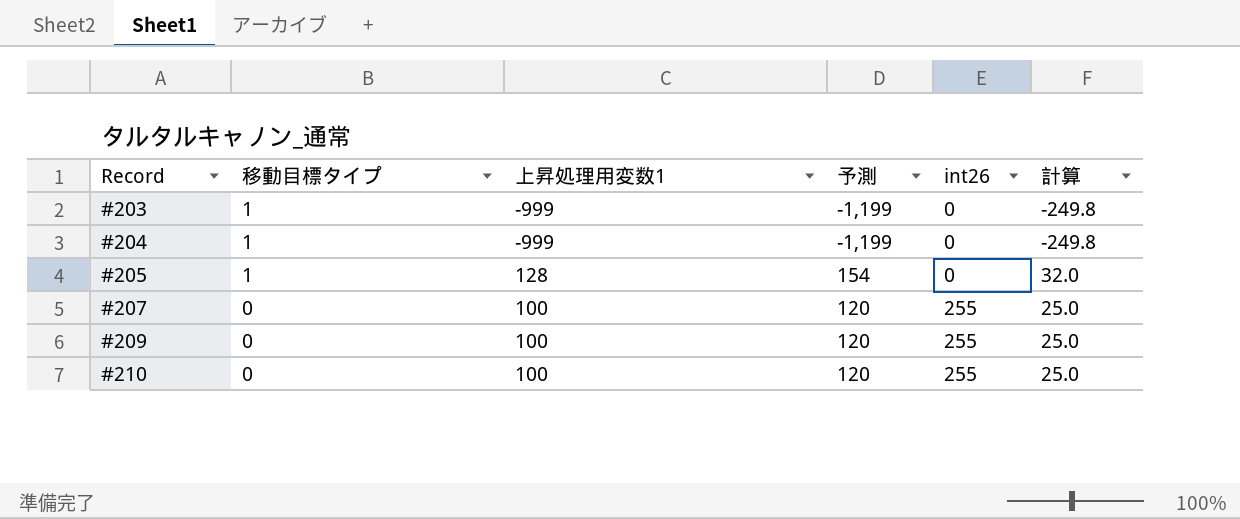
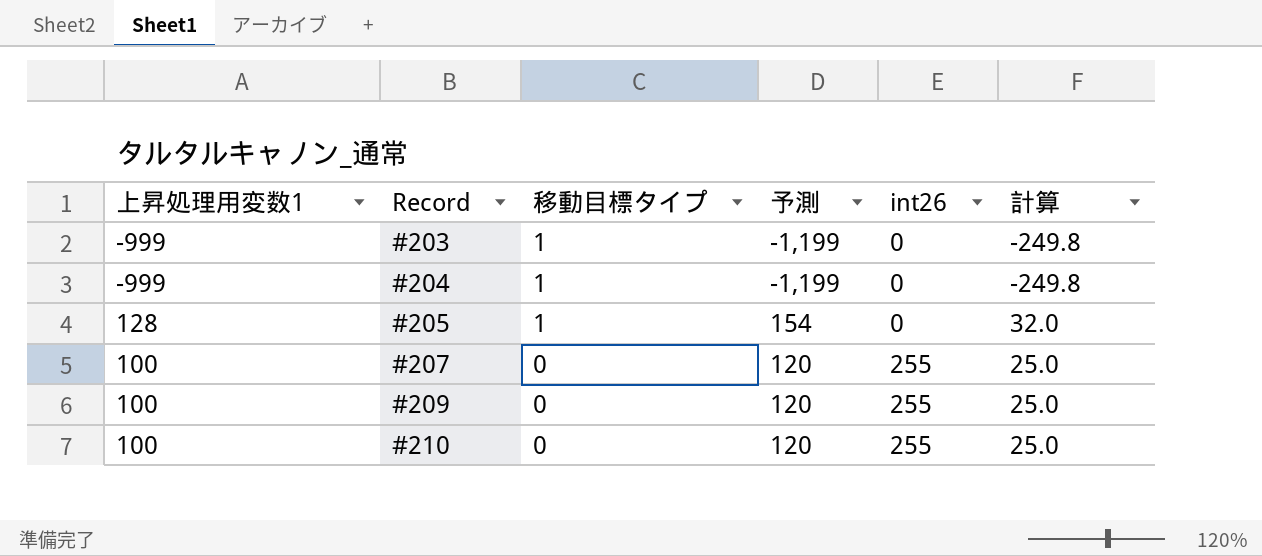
column 上昇処理用変数1 | position: 3 -> 1

